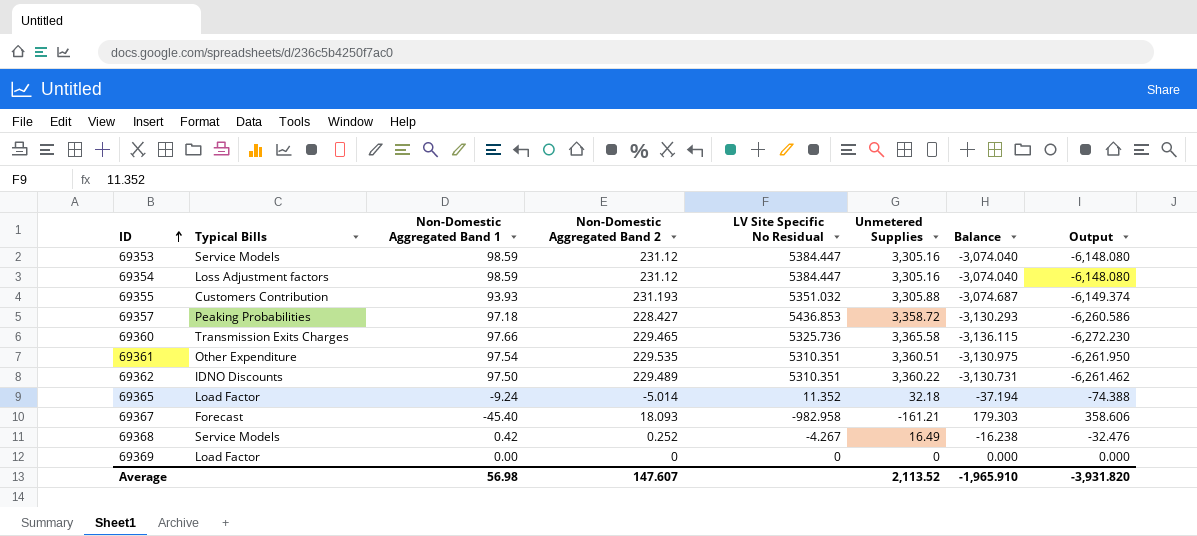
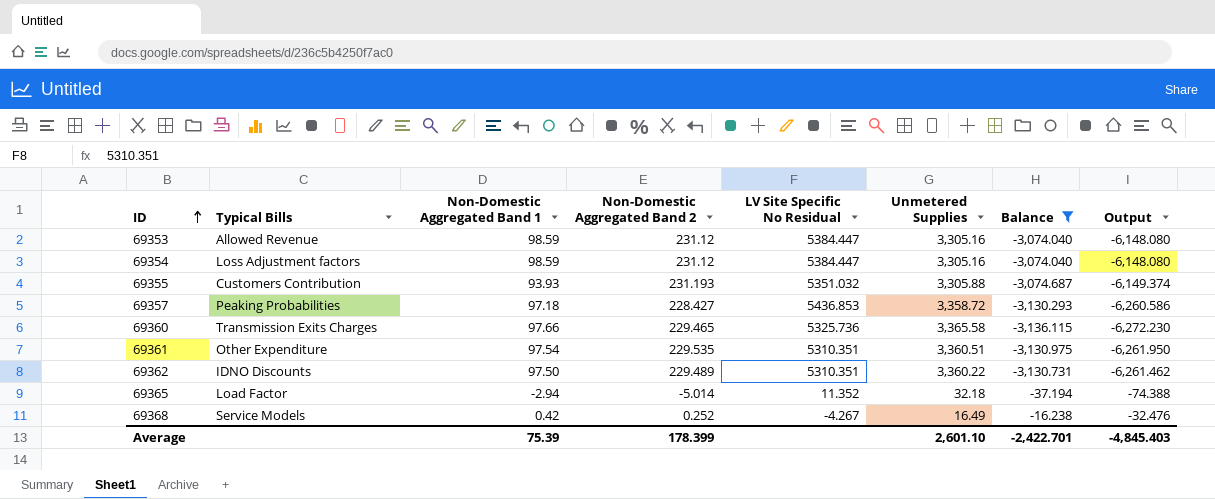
filter: none -> Balance <= -16.238
69353 | Typical Bills: Service Models -> Allowed Revenue
69365 | Non-Domestic Aggregated Band 1: -9.24 -> -2.94
Average | Non-Domestic Aggregated Band 1: 56.98 -> 75.39
Average | Non-Domestic Aggregated Band 2: 147.607 -> 178.399
Average | Unmetered Supplies: 2,113.52 -> 2,601.10
Average | Balance: -1,965.910 -> -2,422.701
Average | Output: -3,931.820 -> -4,845.403

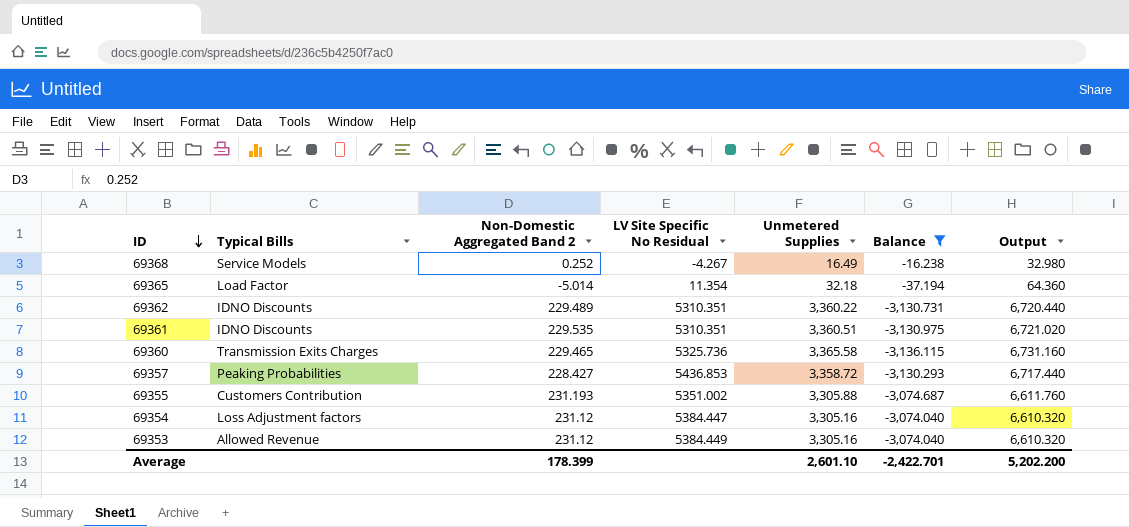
row order: ID ascending -> ID descending
column Non-Domestic Aggregated Band 1 | position: 3 -> none
column Output | formula: [Balance] * 2 -> [Unmetered Supplies] * 2
69365 | LV Site Specific No Residual: 11.352 -> 11.354
69361 | Typical Bills: Other Expenditure -> IDNO Discounts
69355 | LV Site Specific No Residual: 5351.032 -> 5351.002
69353 | LV Site Specific No Residual: 5384.447 -> 5384.449
Average | Output: -4,845.403 -> 5,202.200

